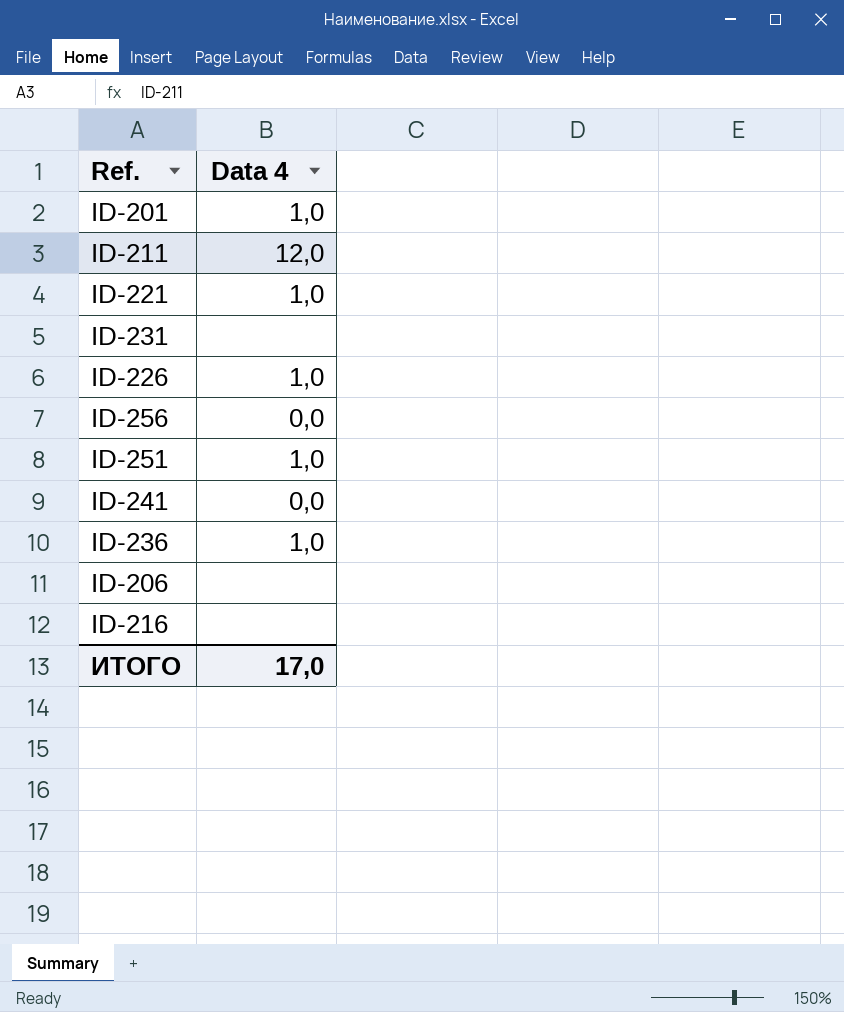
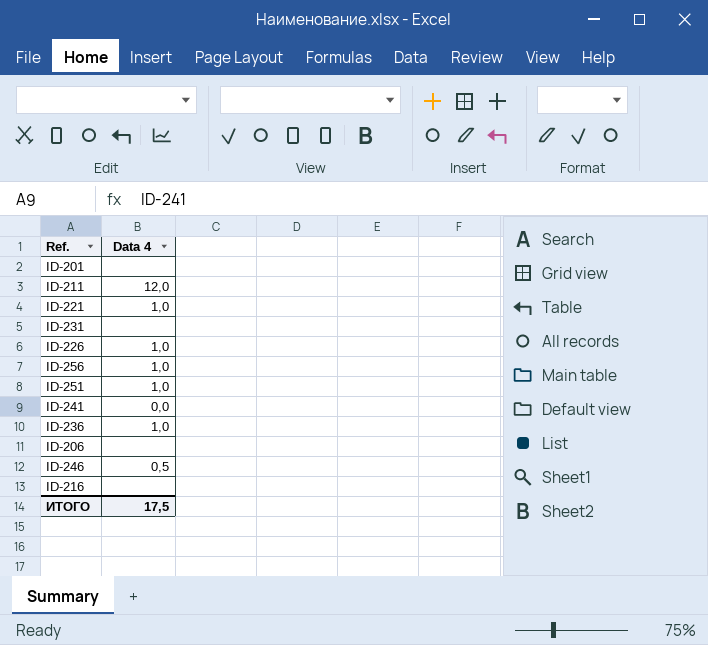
ID-201 | Data 4: 1,0 -> none
ID-256 | Data 4: 0,0 -> 1,0
row ID-246: none -> 0,5
ИТОГО | Data 4: 17,0 -> 17,5

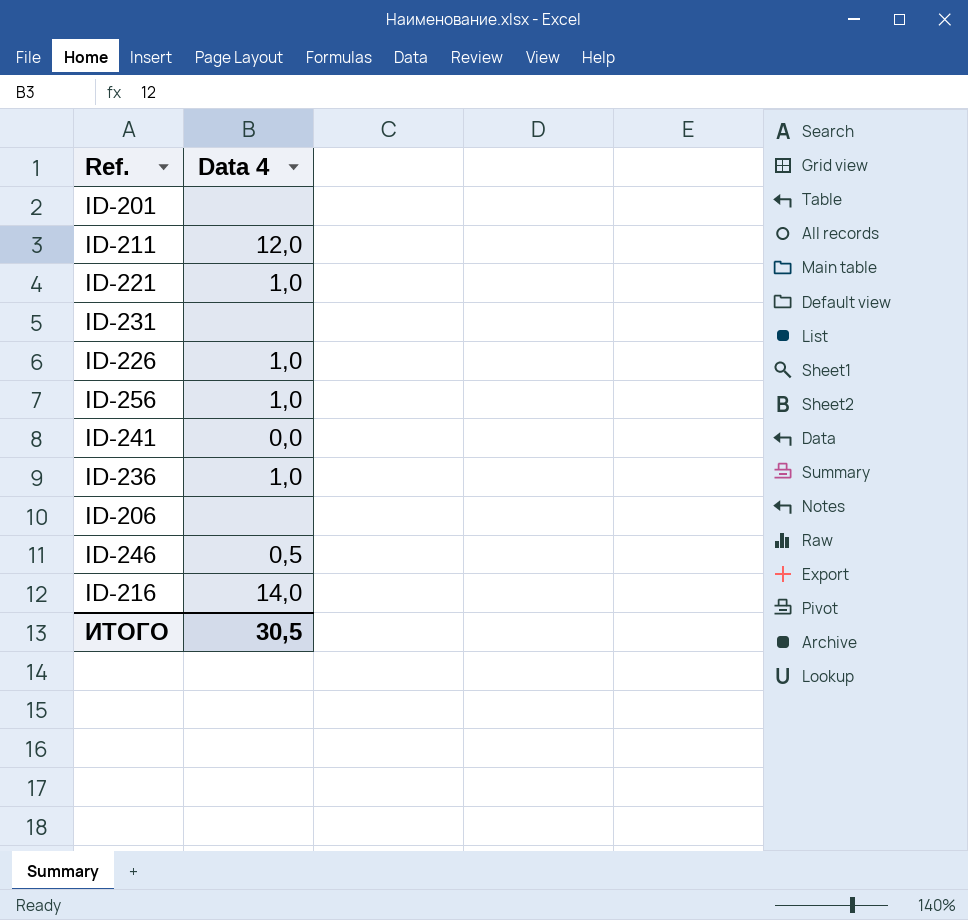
row ID-251: 1,0 -> none
ID-216 | Data 4: none -> 14,0
ИТОГО | Data 4: 17,5 -> 30,5

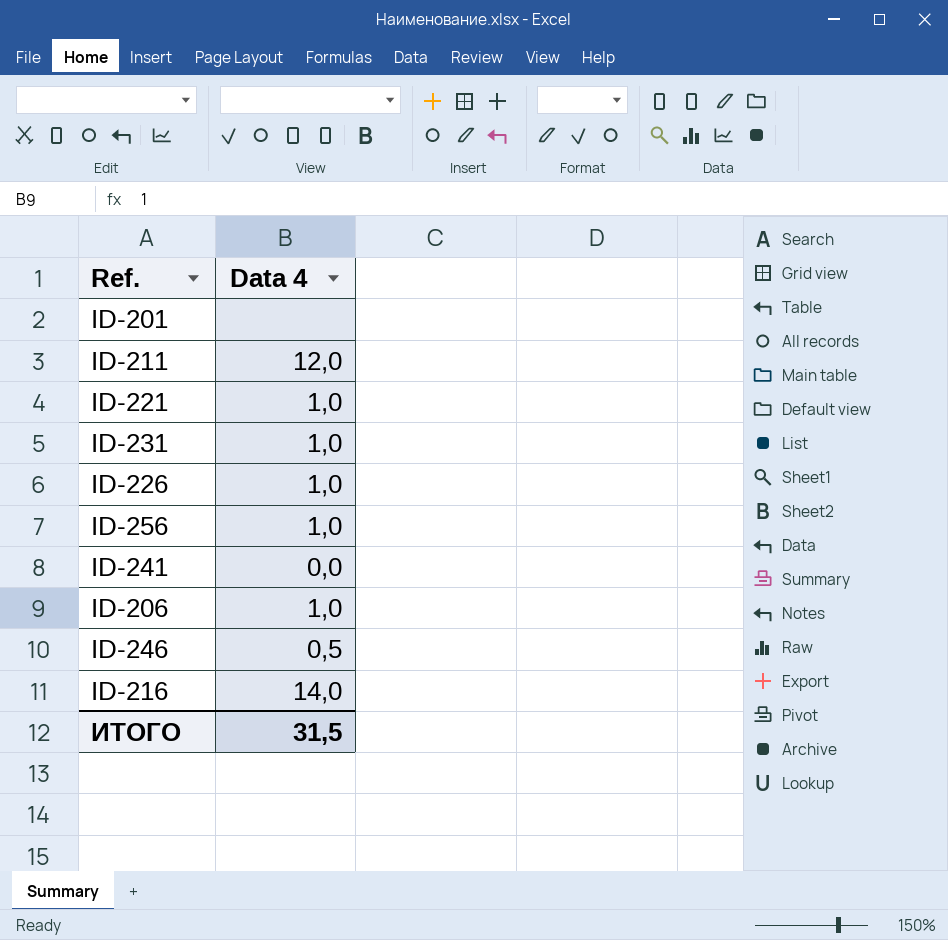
row ID-236: 1,0 -> none
ID-231 | Data 4: none -> 1,0
ID-206 | Data 4: none -> 1,0
ИТОГО | Data 4: 30,5 -> 31,5

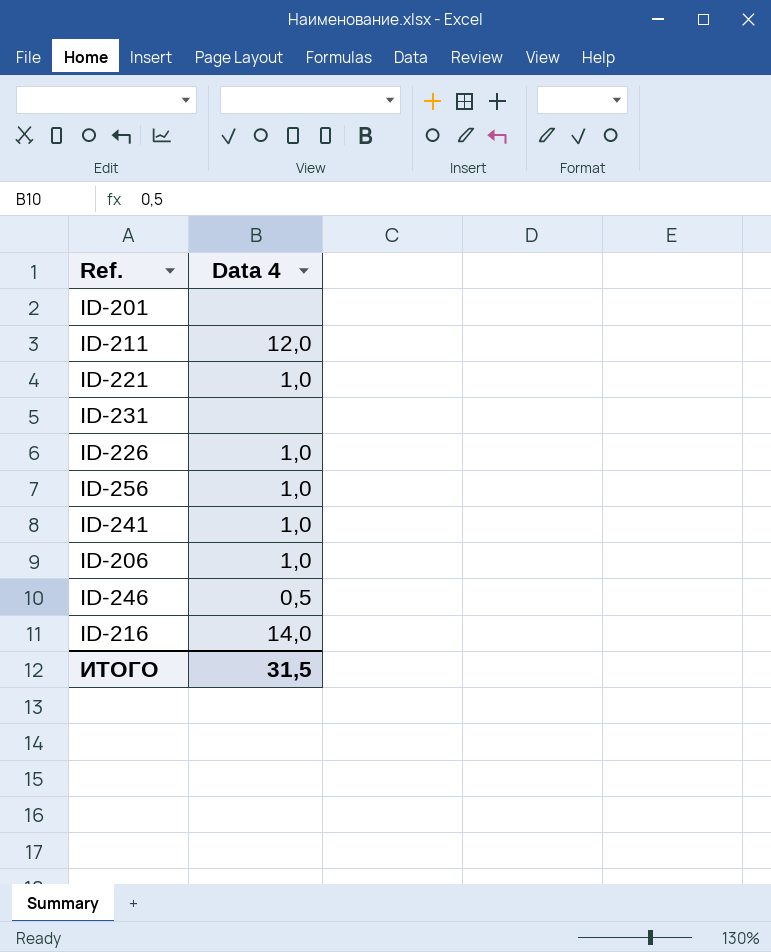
ID-231 | Data 4: 1,0 -> none
ID-241 | Data 4: 0,0 -> 1,0

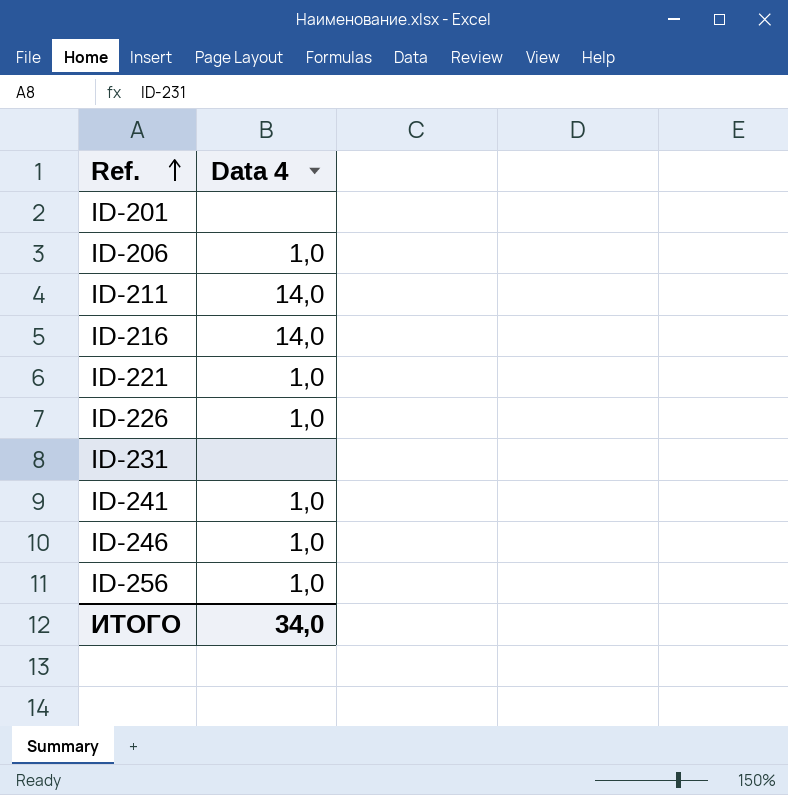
row order: none -> Ref. ascending
ID-211 | Data 4: 12,0 -> 14,0
ID-246 | Data 4: 0,5 -> 1,0
ИТОГО | Data 4: 31,5 -> 34,0

